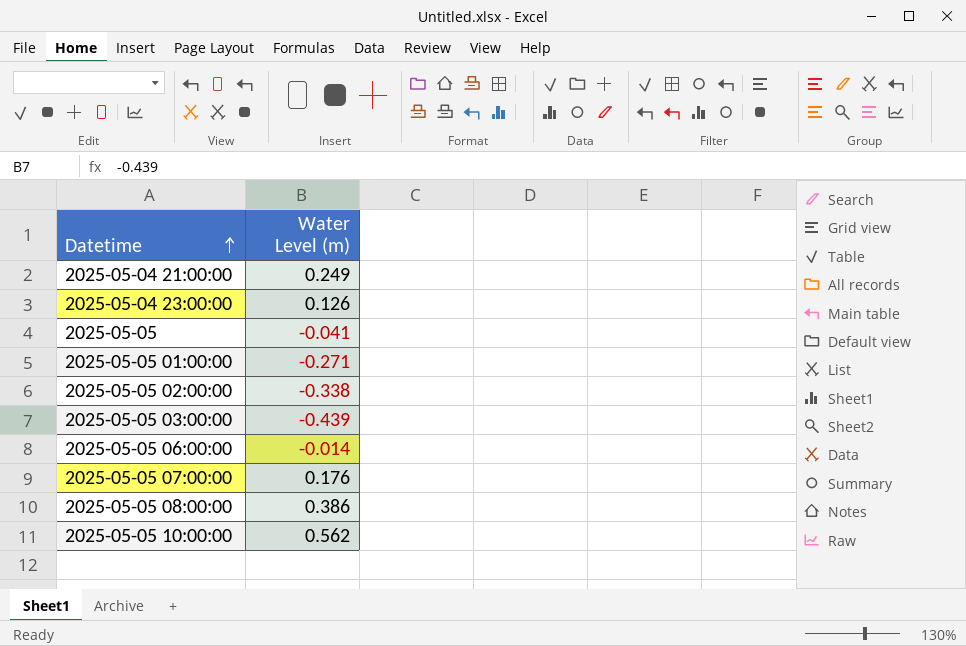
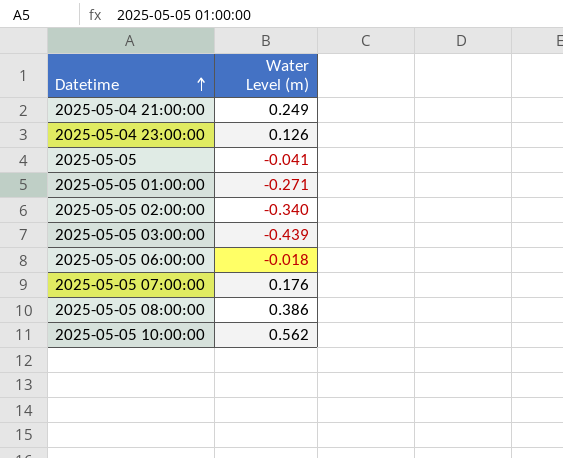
2025-05-05 02:00:00 | Water Level (m): -0.338 -> -0.340
2025-05-05 06:00:00 | Water Level (m): -0.014 -> -0.018

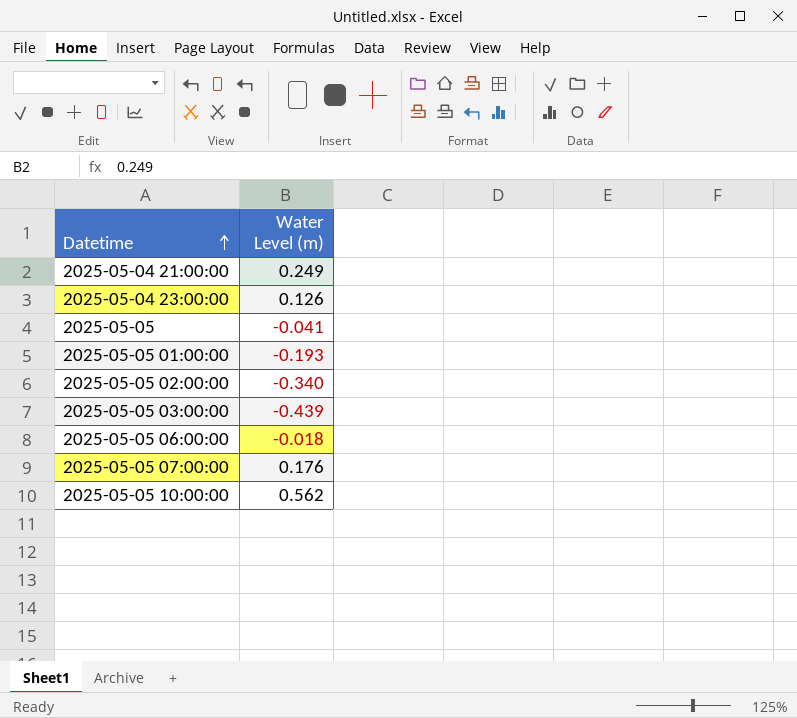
row 2025-05-05 08:00:00: 0.386 -> none
2025-05-05 01:00:00 | Water Level (m): -0.271 -> -0.193

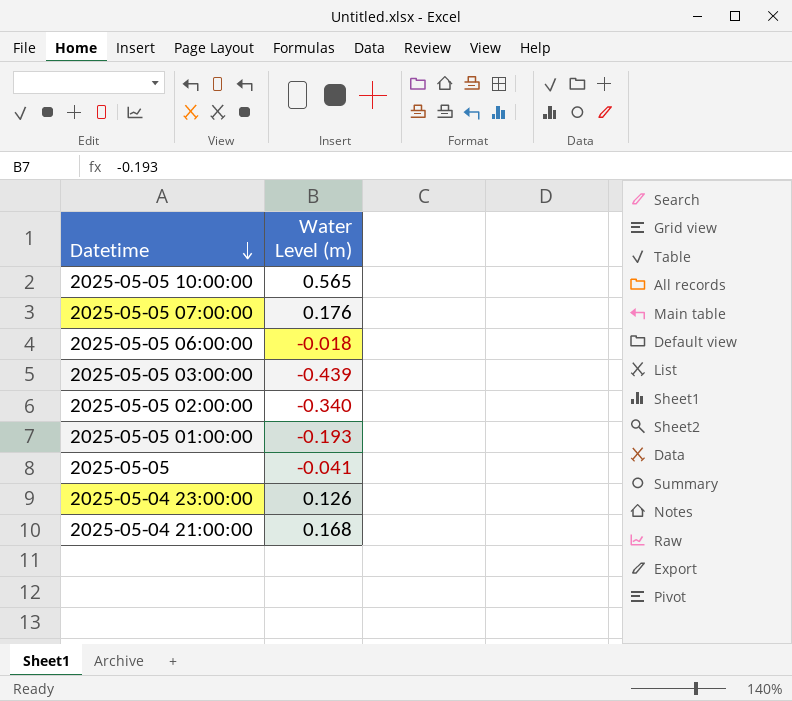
row order: Datetime ascending -> Datetime descending
2025-05-05 10:00:00 | Water Level (m): 0.562 -> 0.565
2025-05-04 21:00:00 | Water Level (m): 0.249 -> 0.168

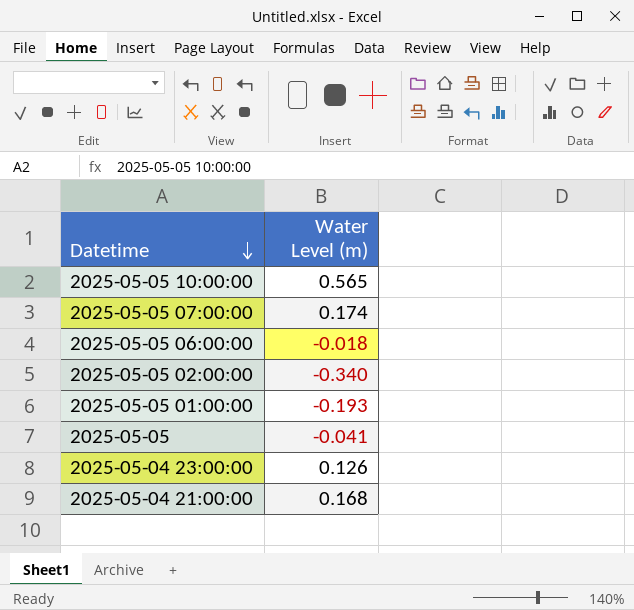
row 2025-05-05 03:00:00: -0.439 -> none
2025-05-05 07:00:00 | Water Level (m): 0.176 -> 0.174

